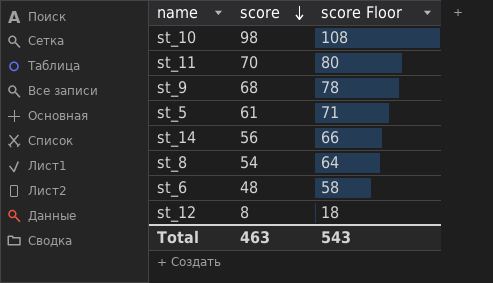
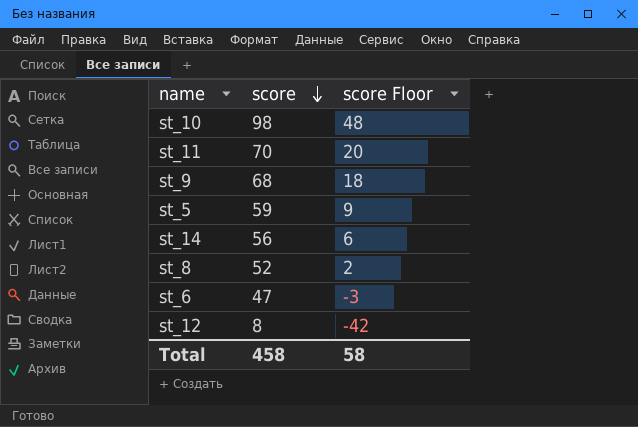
column score Floor | formula: [score] + 10 -> [score] - 50
st_5 | score: 61 -> 59
st_8 | score: 54 -> 52
st_6 | score: 48 -> 47
Total | score: 463 -> 458
Total | score Floor: 543 -> 58

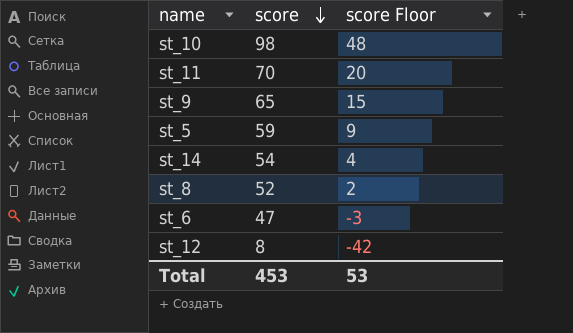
st_9 | score: 68 -> 65
st_9 | score Floor: 18 -> 15
st_14 | score: 56 -> 54
st_14 | score Floor: 6 -> 4
Total | score: 458 -> 453
Total | score Floor: 58 -> 53

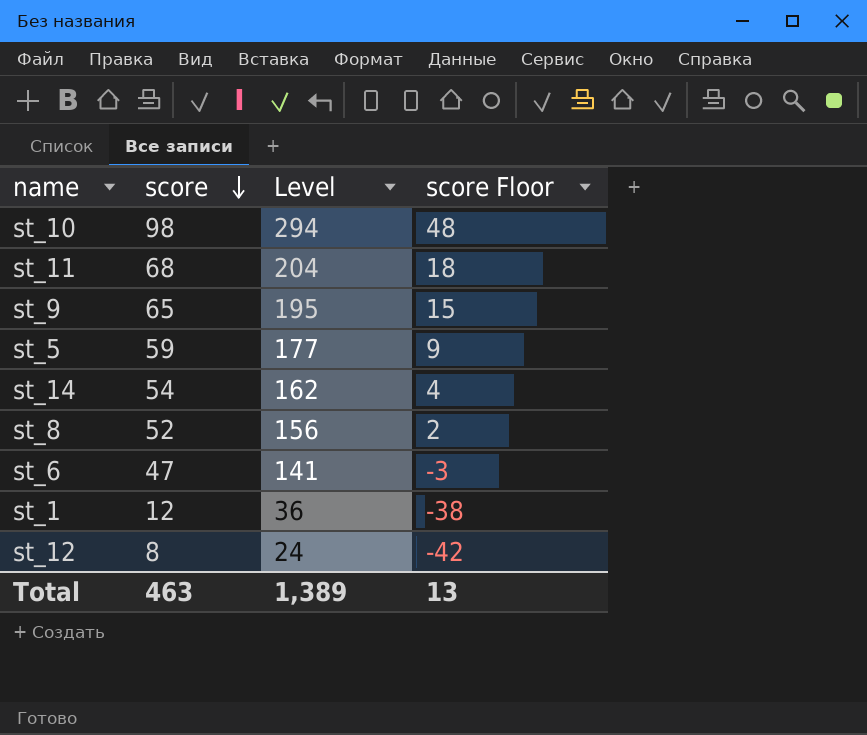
column Level | formula: none -> [score] * 3
st_11 | score: 70 -> 68
st_11 | score Floor: 20 -> 18
row st_1: none -> 12 | 36 | -38
Total | score: 453 -> 463
Total | score Floor: 53 -> 13

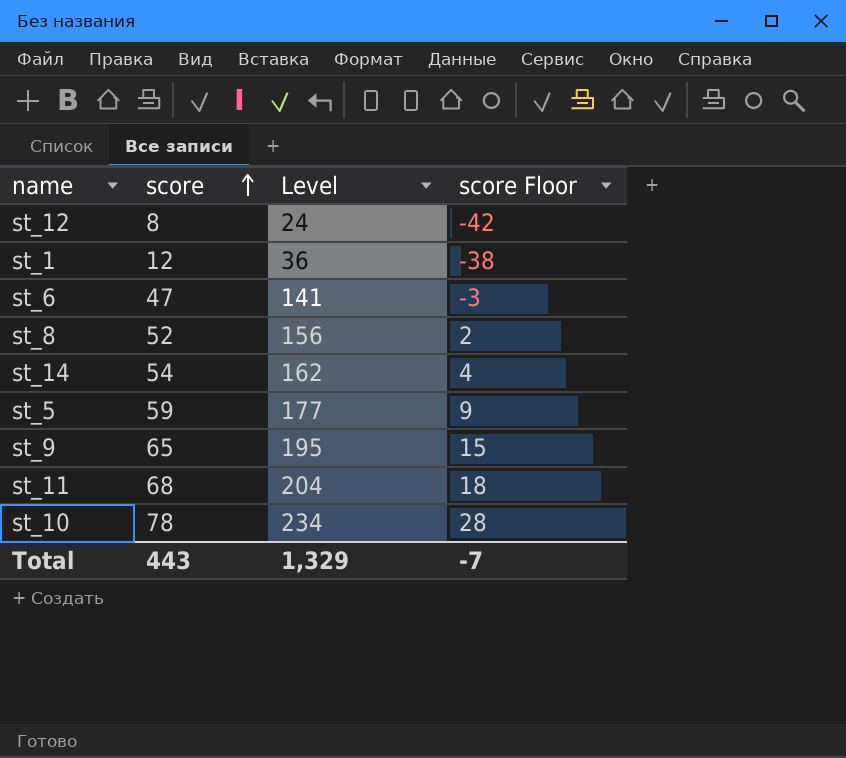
row order: score descending -> score ascending
st_10 | score: 98 -> 78
st_10 | Level: 294 -> 234
st_10 | score Floor: 48 -> 28
Total | score: 463 -> 443
Total | Level: 1,389 -> 1,329
Total | score Floor: 13 -> -7

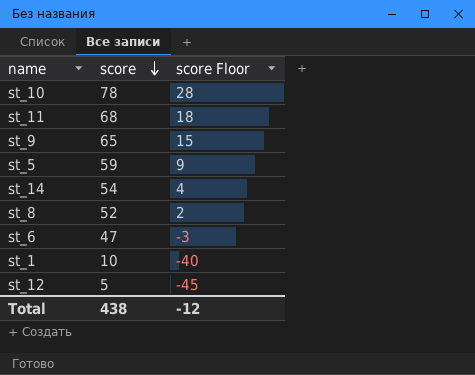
row order: score ascending -> score descending
column Level | formula: [score] * 3 -> none
st_1 | score: 12 -> 10
st_1 | score Floor: -38 -> -40
st_12 | score: 8 -> 5
st_12 | score Floor: -42 -> -45
Total | score: 443 -> 438
Total | score Floor: -7 -> -12

